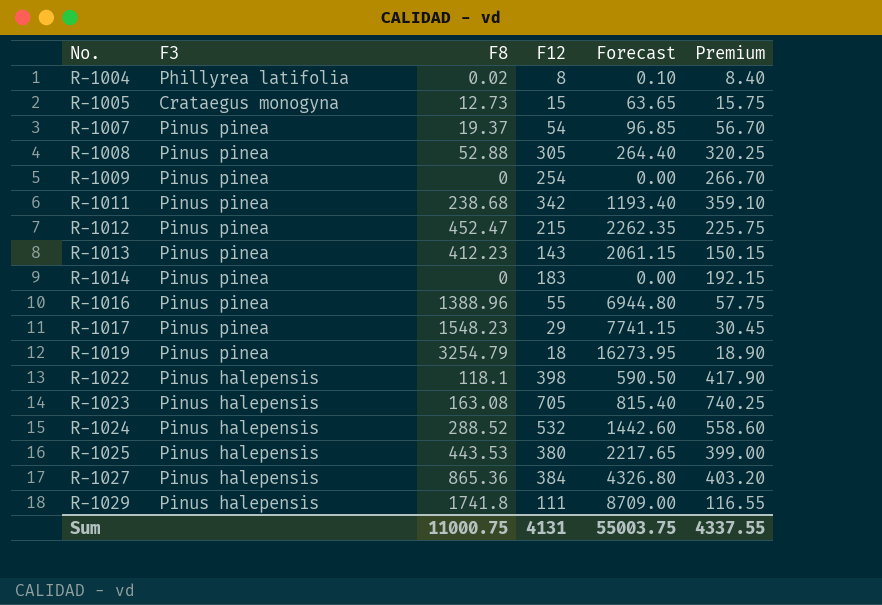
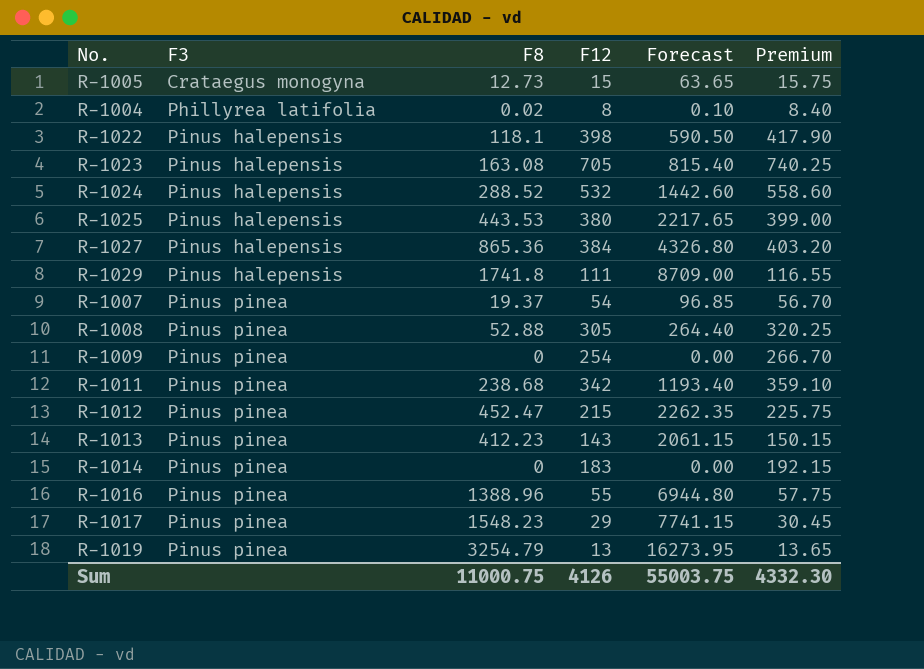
row order: No. ascending -> F3 ascending
R-1019 | F12: 18 -> 13
R-1019 | Premium: 18.90 -> 13.65
Sum | F12: 4131 -> 4126
Sum | Premium: 4337.55 -> 4332.30

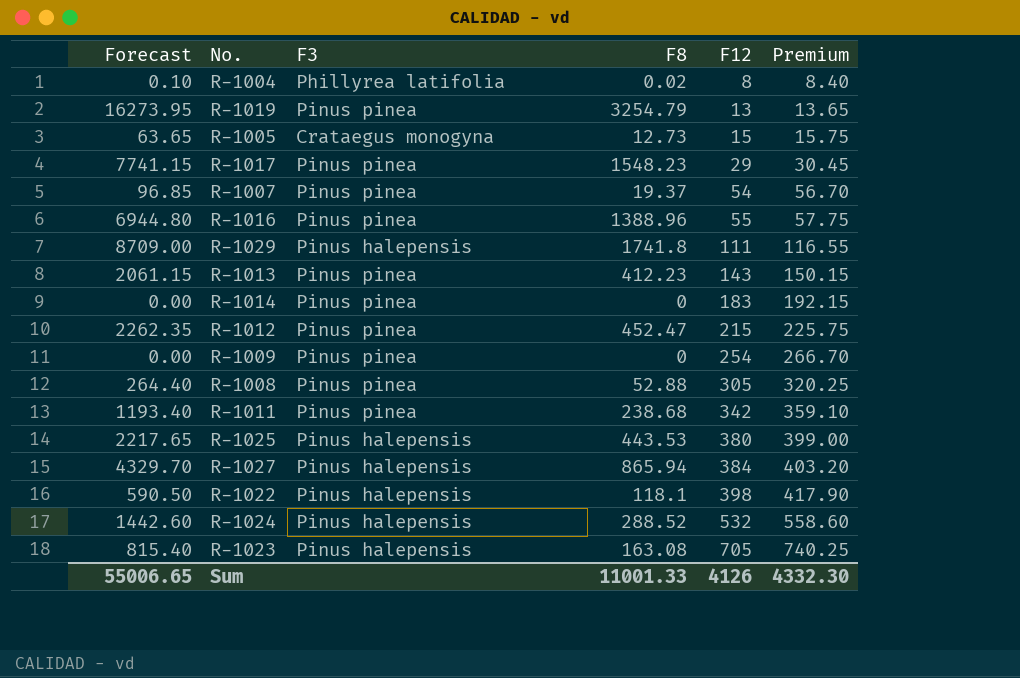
row order: F3 ascending -> F12 ascending
column Forecast | position: 5 -> 1
R-1027 | Forecast: 4326.80 -> 4329.70
R-1027 | F8: 865.36 -> 865.94
Sum | Forecast: 55003.75 -> 55006.65
Sum | F8: 11000.75 -> 11001.33

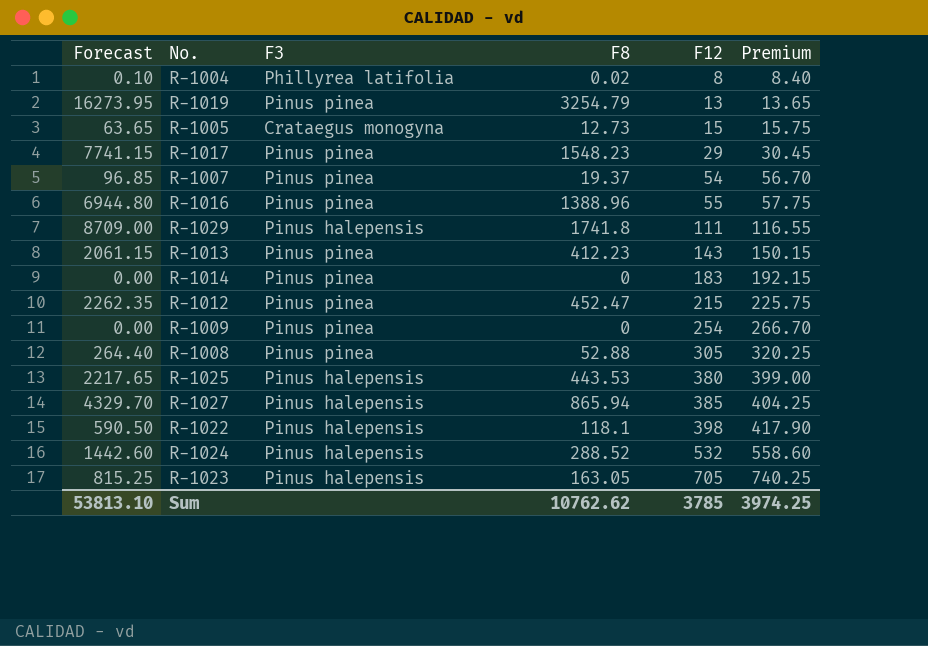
row R-1011: 1193.40 | Pinus pinea | 238.68 | 342 | 359.10 -> none
R-1027 | F12: 384 -> 385
R-1027 | Premium: 403.20 -> 404.25
R-1023 | Forecast: 815.40 -> 815.25
R-1023 | F8: 163.08 -> 163.05
Sum | Forecast: 55006.65 -> 53813.10
Sum | F8: 11001.33 -> 10762.62
Sum | F12: 4126 -> 3785
Sum | Premium: 4332.30 -> 3974.25

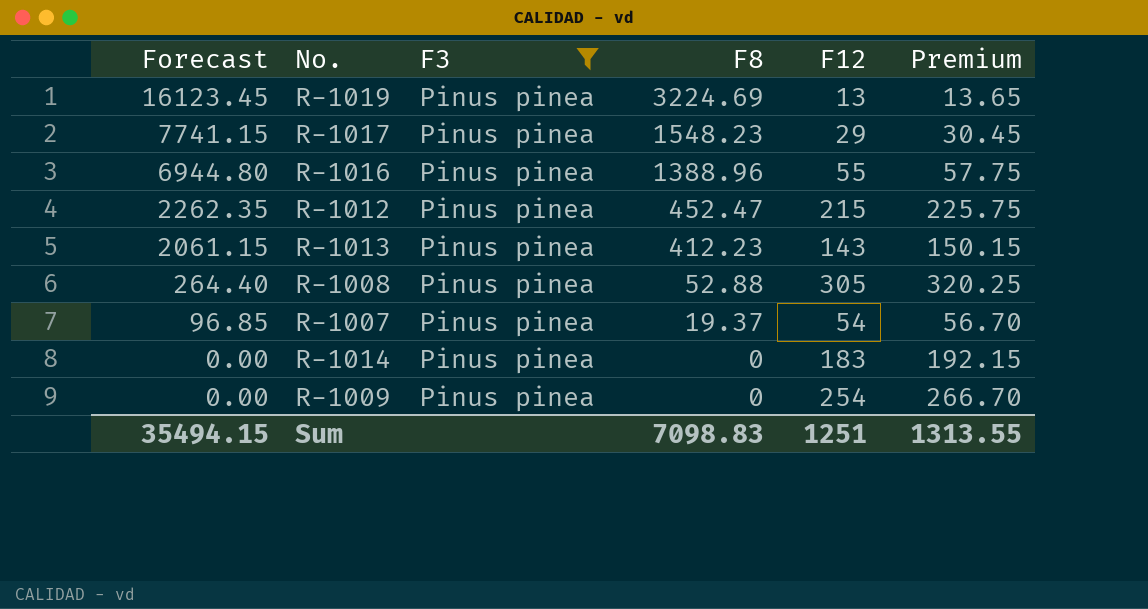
filter: none -> F3 = Pinus pinea
row order: F12 ascending -> Forecast descending
R-1019 | Forecast: 16273.95 -> 16123.45
R-1019 | F8: 3254.79 -> 3224.69
Sum | Forecast: 53813.10 -> 35494.15
Sum | F8: 10762.62 -> 7098.83
Sum | F12: 3785 -> 1251
Sum | Premium: 3974.25 -> 1313.55

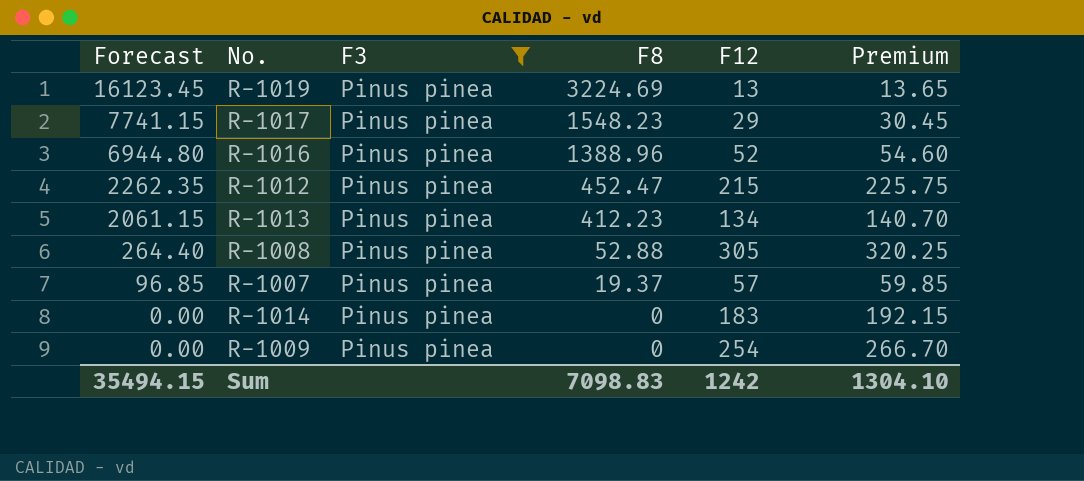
R-1016 | F12: 55 -> 52
R-1016 | Premium: 57.75 -> 54.60
R-1013 | F12: 143 -> 134
R-1013 | Premium: 150.15 -> 140.70
R-1007 | F12: 54 -> 57
R-1007 | Premium: 56.70 -> 59.85
Sum | F12: 1251 -> 1242
Sum | Premium: 1313.55 -> 1304.10

